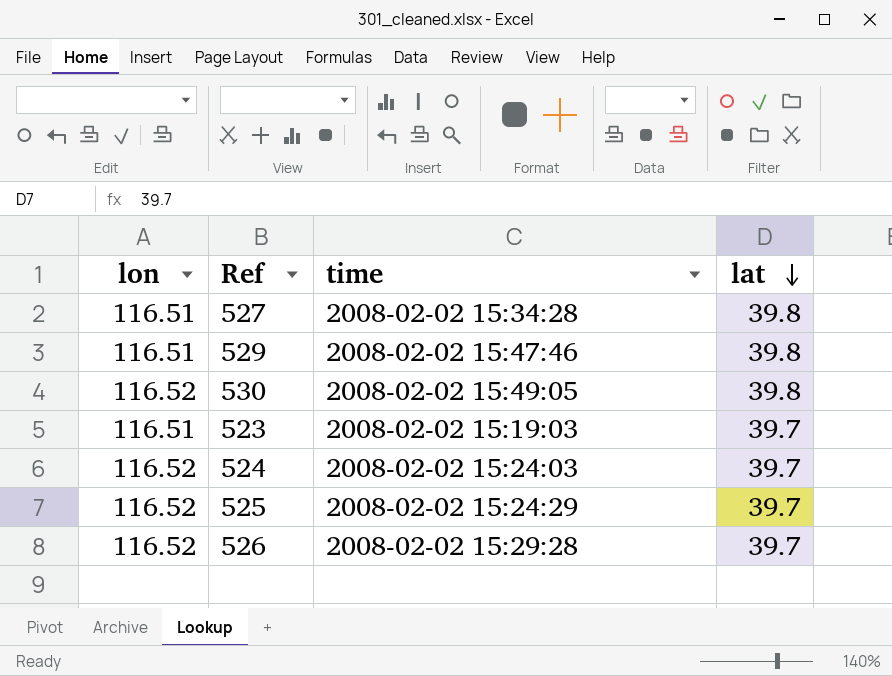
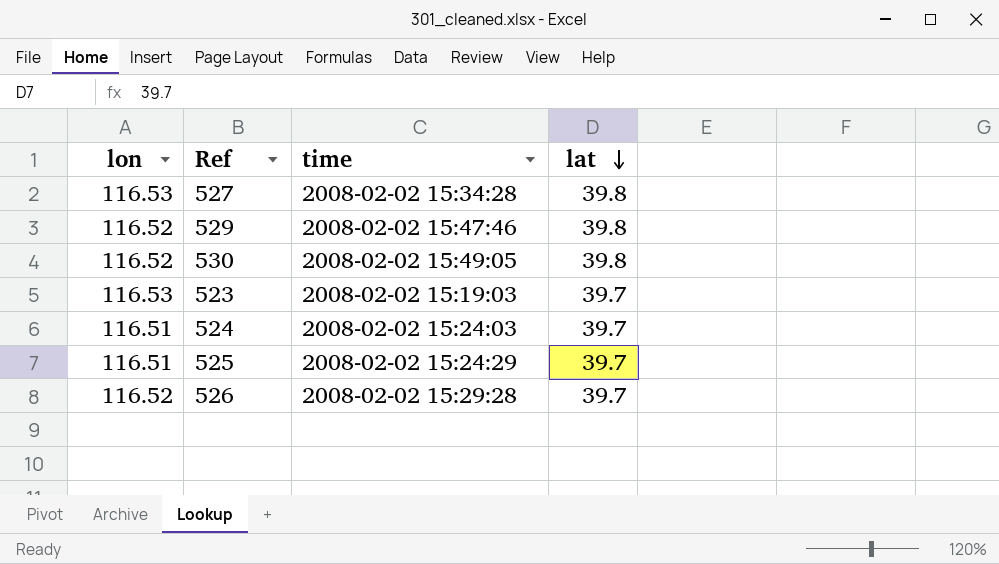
527 | lon: 116.51 -> 116.53
529 | lon: 116.51 -> 116.52
523 | lon: 116.51 -> 116.53
524 | lon: 116.52 -> 116.51
525 | lon: 116.52 -> 116.51

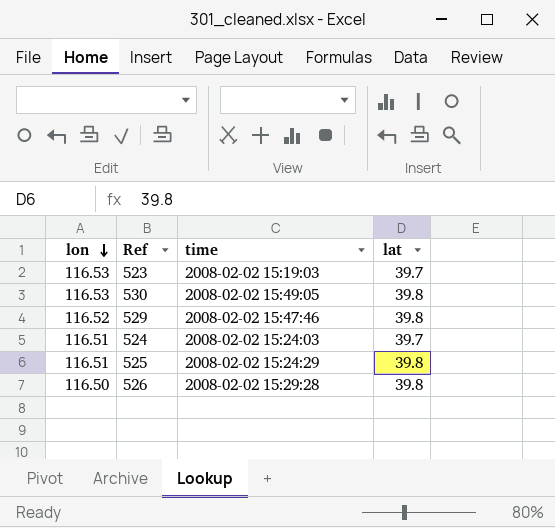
row order: lat descending -> lon descending
row 527: 116.53 | 2008-02-02 15:34:28 | 39.8 -> none
530 | lon: 116.52 -> 116.53
525 | lat: 39.7 -> 39.8
526 | lon: 116.52 -> 116.50
526 | lat: 39.7 -> 39.8

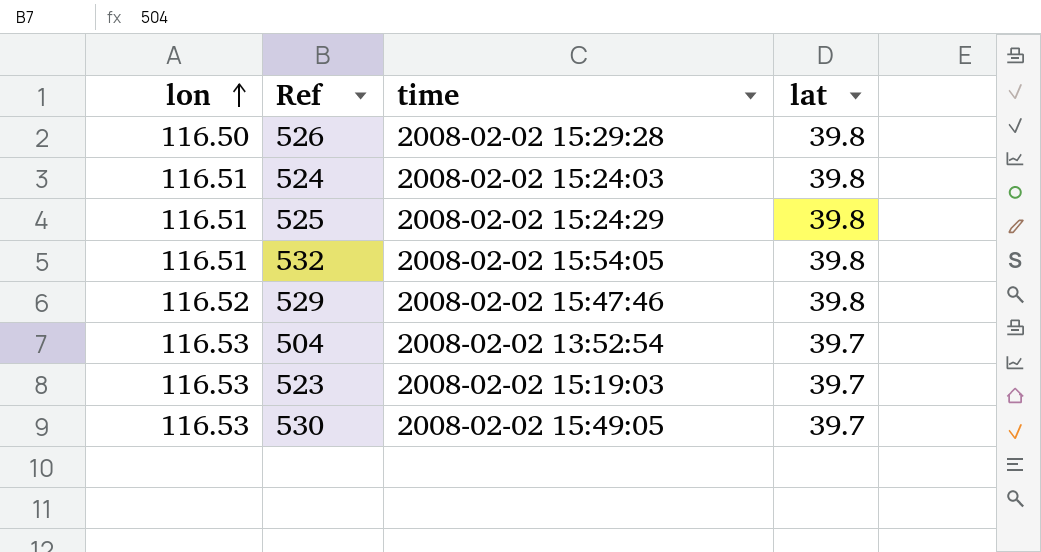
row order: lon descending -> lon ascending
524 | lat: 39.7 -> 39.8
row 532: none -> 116.51 | 2008-02-02 15:54:05 | 39.8
row 504: none -> 116.53 | 2008-02-02 13:52:54 | 39.7
530 | lat: 39.8 -> 39.7

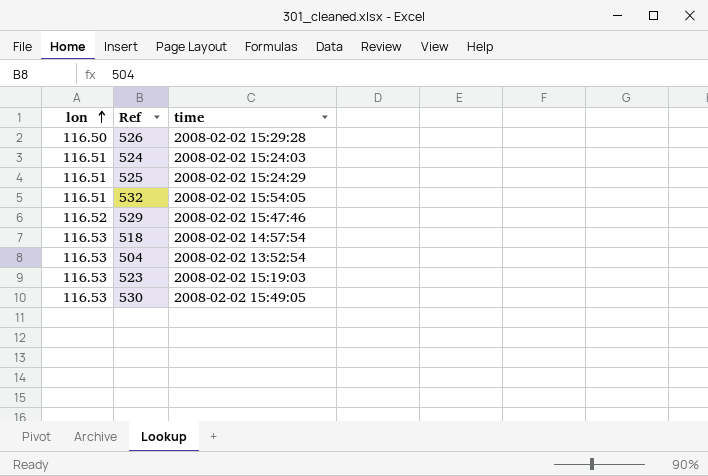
column lat | position: 4 -> none
row 518: none -> 116.53 | 2008-02-02 14:57:54

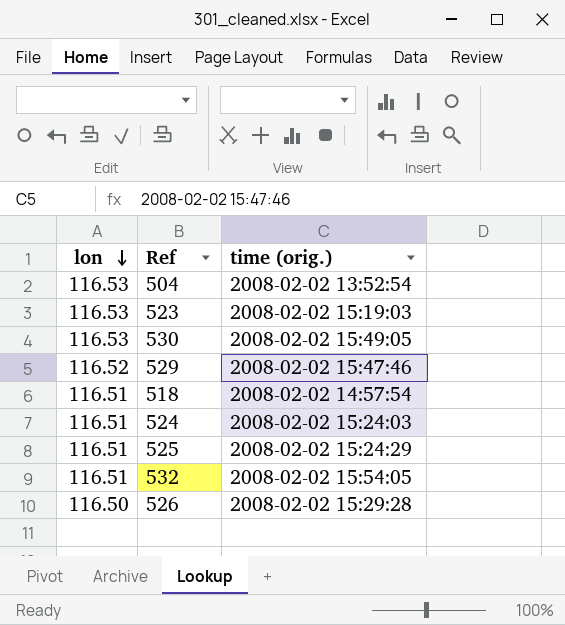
row order: lon ascending -> lon descending
column name: time -> time (orig.)
518 | lon: 116.53 -> 116.51

